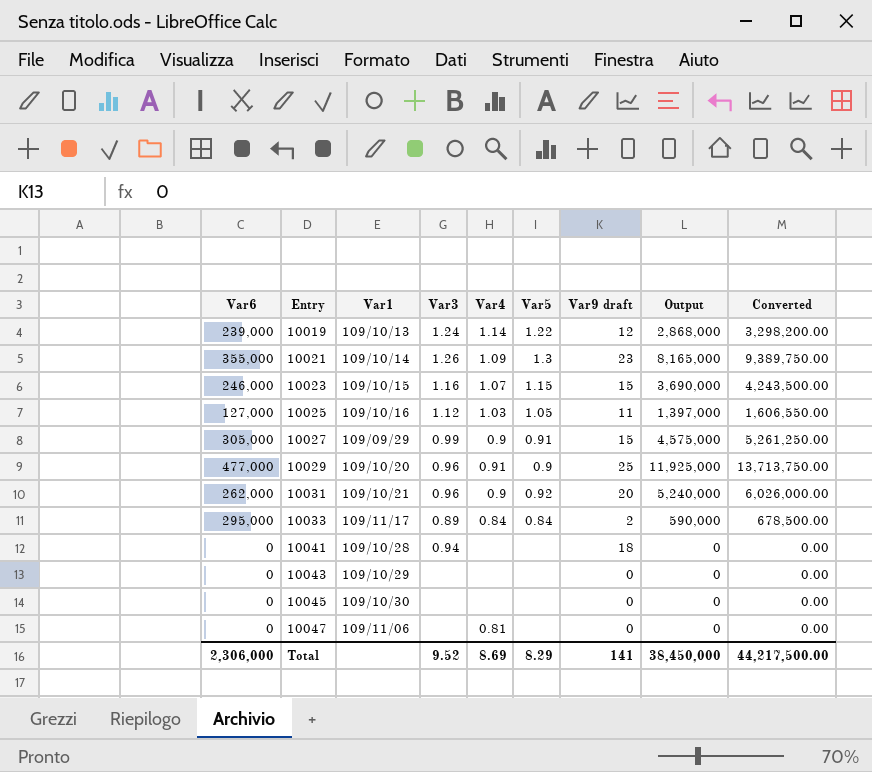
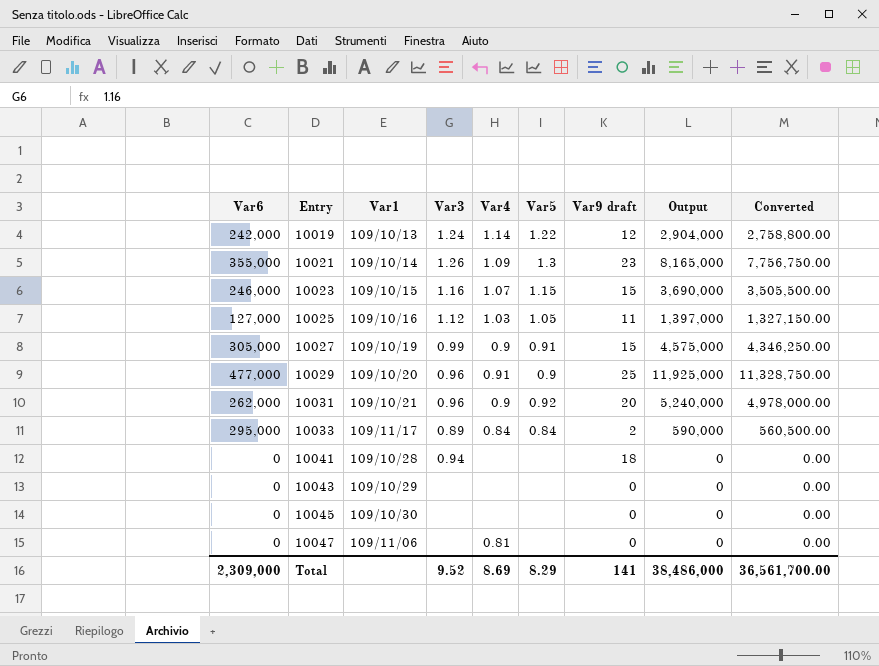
column Converted | formula: [Output] * 1.15 -> [Output] * 0.95
10019 | Var6: 239,000 -> 242,000
10019 | Output: 2,868,000 -> 2,904,000
10027 | Var1: 109/09/29 -> 109/10/19
Total | Var6: 2,306,000 -> 2,309,000
Total | Output: 38,450,000 -> 38,486,000
Total | Converted: 44,217,500.00 -> 36,561,700.00

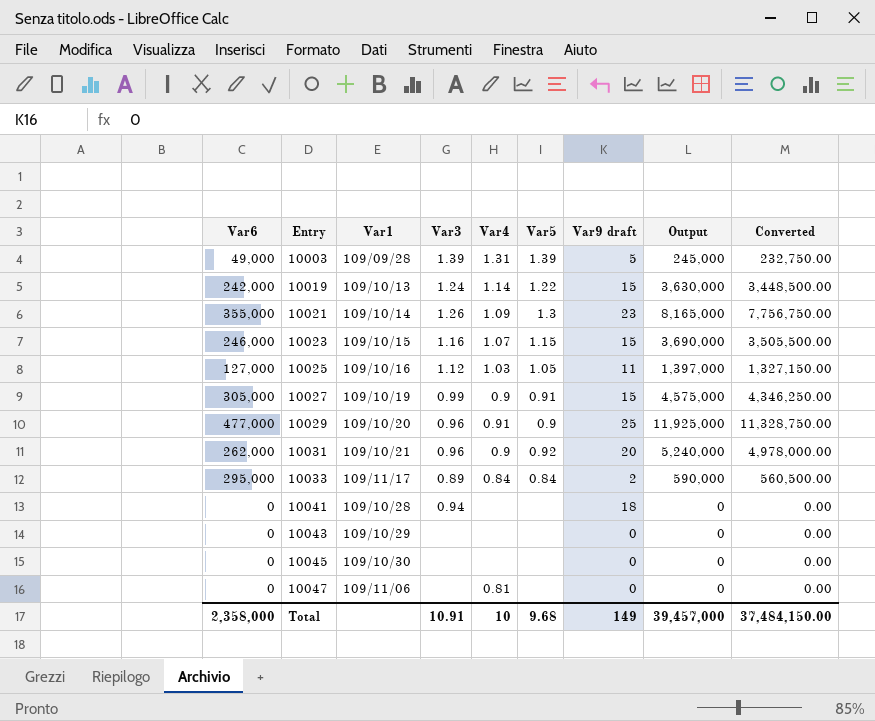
row 10003: none -> 49,000 | 109/09/28 | 1.39 | 1.31 | 1.39 | 5 | 245,000 | 232,750.00
10019 | Var9 draft: 12 -> 15
10019 | Output: 2,904,000 -> 3,630,000
10019 | Converted: 2,758,800.00 -> 3,448,500.00
Total | Var6: 2,309,000 -> 2,358,000
Total | Var3: 9.52 -> 10.91
Total | Var4: 8.69 -> 10
Total | Var5: 8.29 -> 9.68
Total | Var9 draft: 141 -> 149
Total | Output: 38,486,000 -> 39,457,000
Total | Converted: 36,561,700.00 -> 37,484,150.00

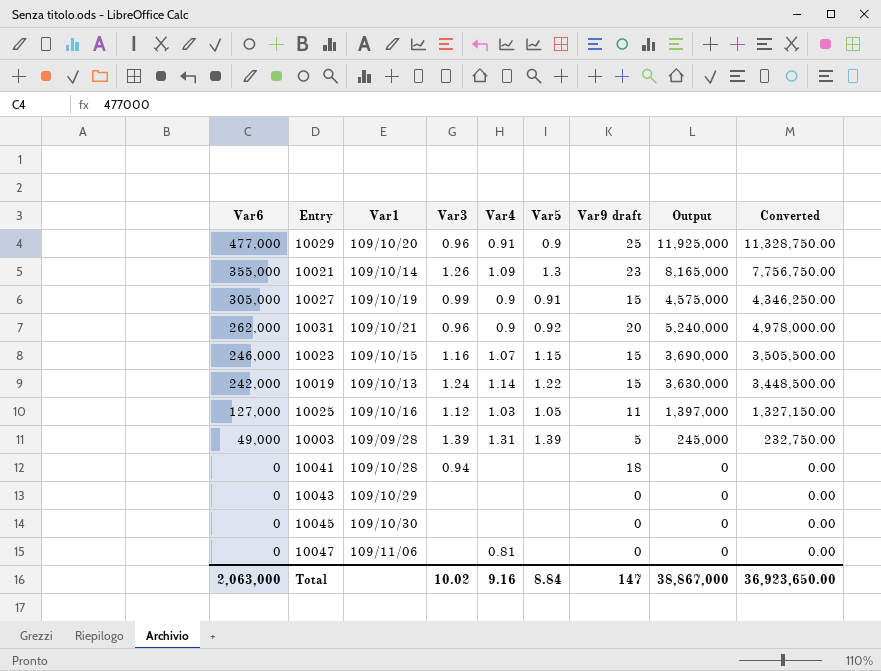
row order: Entry ascending -> Var6 descending
row 10033: 295,000 | 109/11/17 | 0.89 | 0.84 | 0.84 | 2 | 590,000 | 560,500.00 -> none
Total | Var6: 2,358,000 -> 2,063,000
Total | Var3: 10.91 -> 10.02
Total | Var4: 10 -> 9.16
Total | Var5: 9.68 -> 8.84
Total | Var9 draft: 149 -> 147
Total | Output: 39,457,000 -> 38,867,000
Total | Converted: 37,484,150.00 -> 36,923,650.00

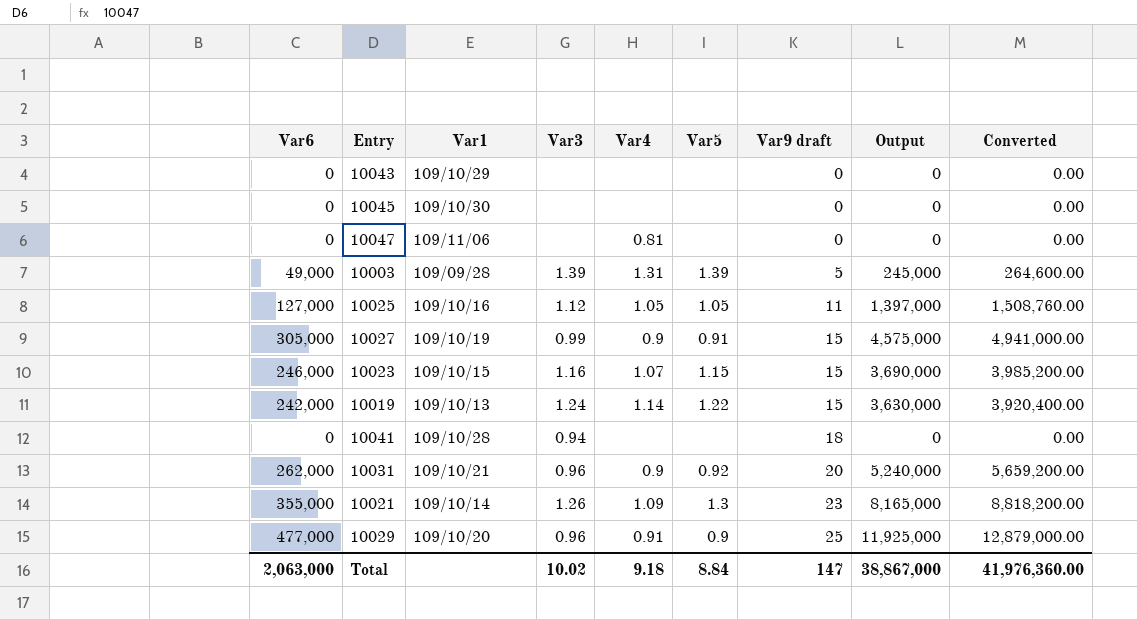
row order: Var6 descending -> Var9 draft ascending
column Converted | formula: [Output] * 0.95 -> [Output] * 1.08
10025 | Var4: 1.03 -> 1.05
Total | Var4: 9.16 -> 9.18
Total | Converted: 36,923,650.00 -> 41,976,360.00

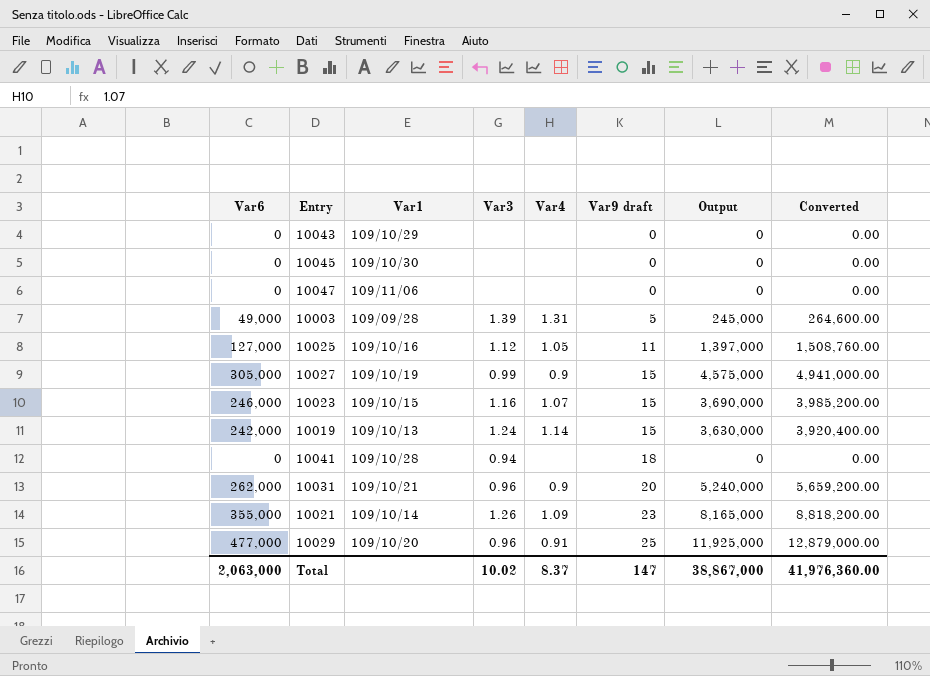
column Var5 | position: 6 -> none
10047 | Var4: 0.81 -> none
Total | Var4: 9.18 -> 8.37

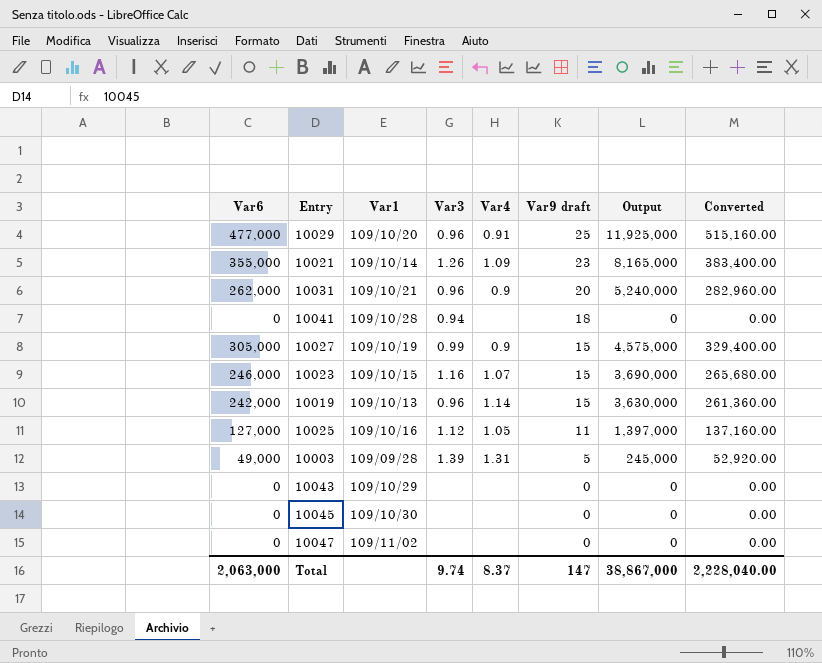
row order: Var9 draft ascending -> Var9 draft descending
column Converted | formula: [Output] * 1.08 -> [Var6] * 1.08
10019 | Var3: 1.24 -> 0.96
10047 | Var1: 109/11/06 -> 109/11/02
Total | Var3: 10.02 -> 9.74
Total | Converted: 41,976,360.00 -> 2,228,040.00

